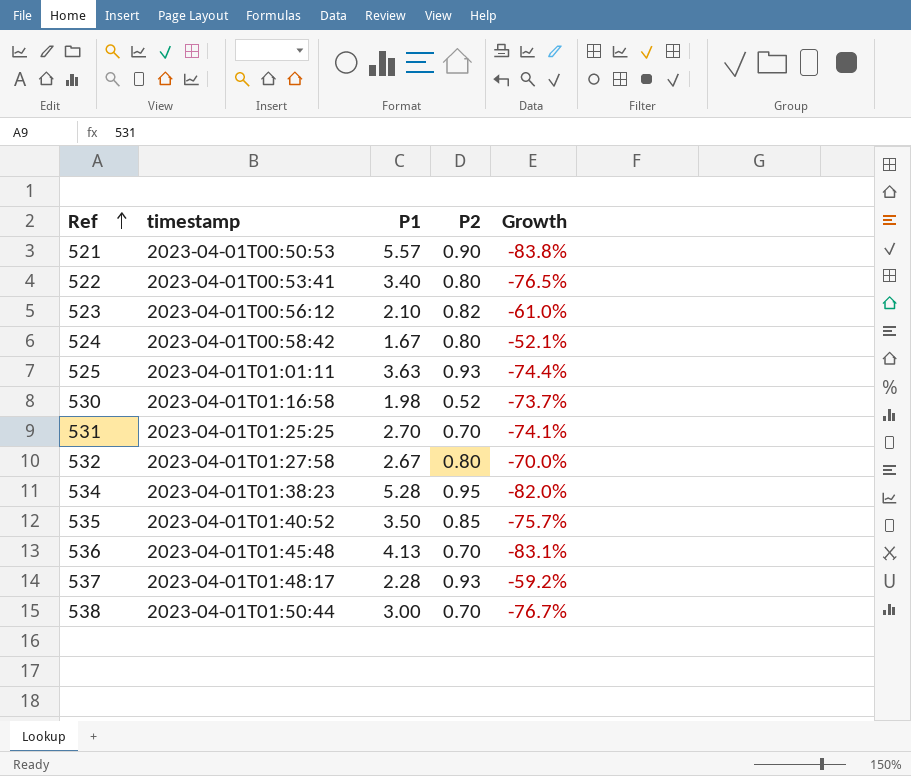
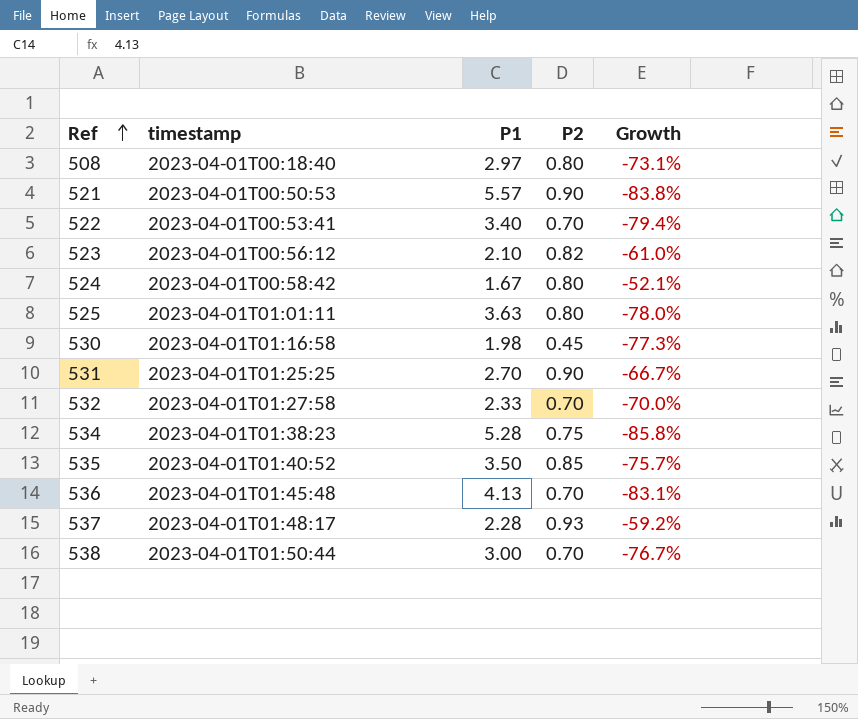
row 508: none -> 2023-04-01T00:18:40 | 2.97 | 0.80 | -73.1%
522 | P2: 0.80 -> 0.70
522 | Growth: -76.5% -> -79.4%
525 | P2: 0.93 -> 0.80
525 | Growth: -74.4% -> -78.0%
530 | P2: 0.52 -> 0.45
530 | Growth: -73.7% -> -77.3%
531 | P2: 0.70 -> 0.90
531 | Growth: -74.1% -> -66.7%
532 | P1: 2.67 -> 2.33
532 | P2: 0.80 -> 0.70
534 | P2: 0.95 -> 0.75
534 | Growth: -82.0% -> -85.8%

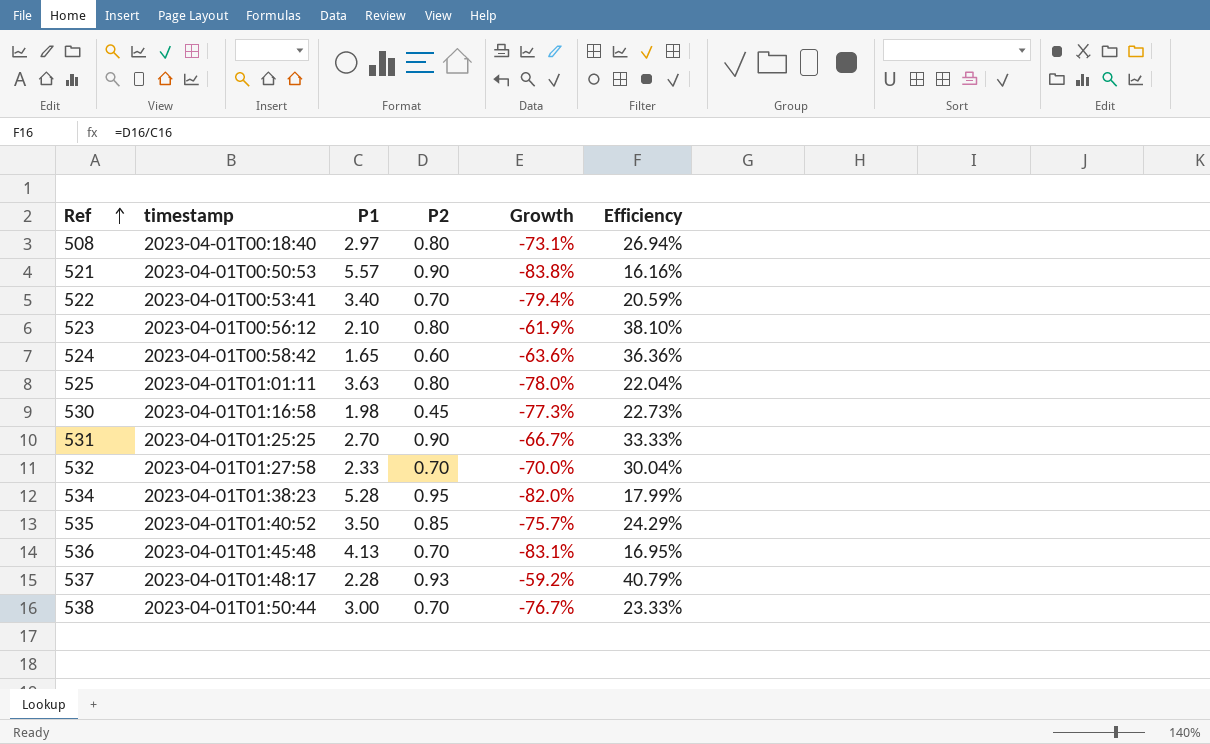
column Efficiency | formula: none -> [P2] / [P1]
523 | P2: 0.82 -> 0.80
523 | Growth: -61.0% -> -61.9%
524 | P1: 1.67 -> 1.65
524 | P2: 0.80 -> 0.60
524 | Growth: -52.1% -> -63.6%
534 | P2: 0.75 -> 0.95
534 | Growth: -85.8% -> -82.0%

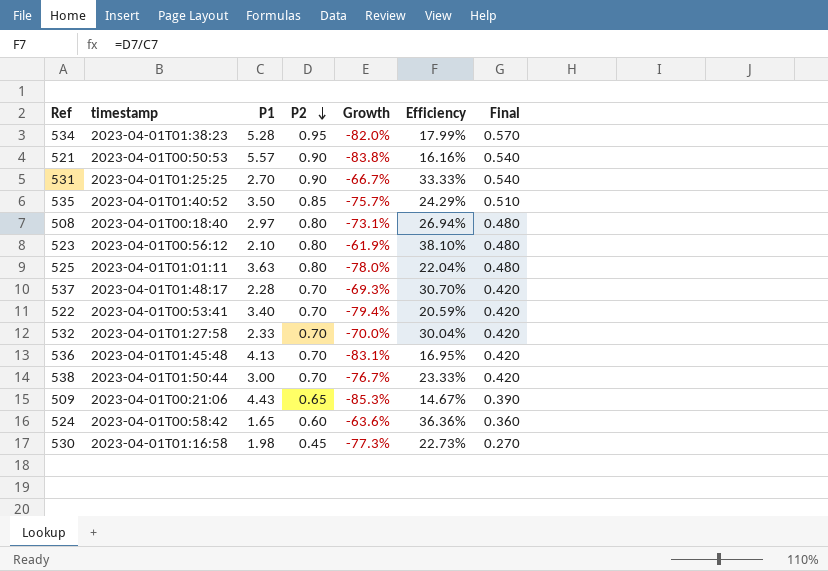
row order: Ref ascending -> P2 descending
column Final | formula: none -> [P2] * 0.6
537 | P2: 0.93 -> 0.70
537 | Growth: -59.2% -> -69.3%
537 | Efficiency: 40.79% -> 30.70%
row 509: none -> 2023-04-01T00:21:06 | 4.43 | 0.65 | -85.3% | 14.67% | 0.390

